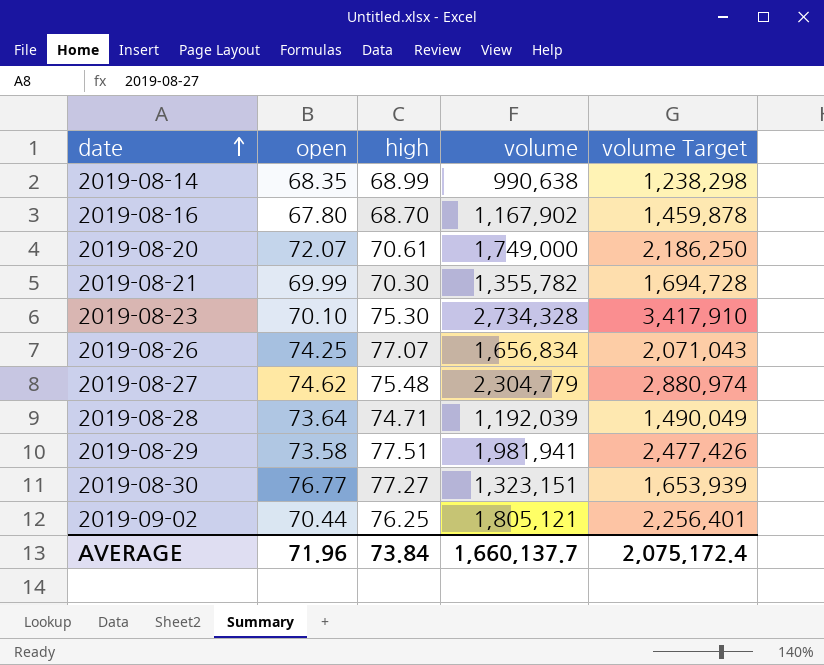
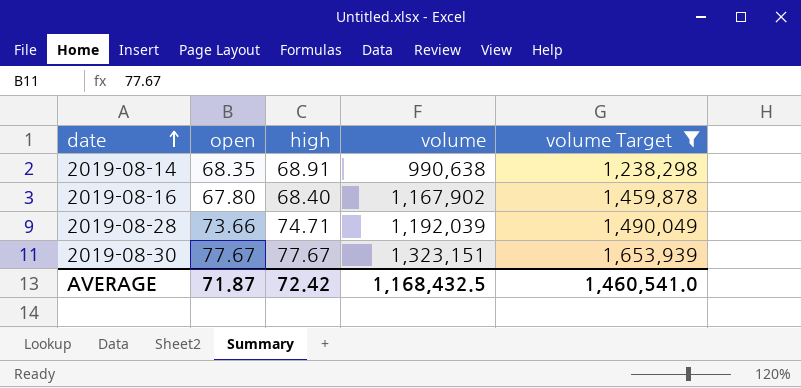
filter: none -> volume Target <= 1,653,939
2019-08-14 | high: 68.99 -> 68.91
2019-08-16 | high: 68.70 -> 68.40
2019-08-28 | open: 73.64 -> 73.66
2019-08-30 | open: 76.77 -> 77.67
2019-08-30 | high: 77.27 -> 77.67
AVERAGE | open: 71.96 -> 71.87
AVERAGE | high: 73.84 -> 72.42
AVERAGE | volume: 1,660,137.7 -> 1,168,432.5
AVERAGE | volume Target: 2,075,172.4 -> 1,460,541.0

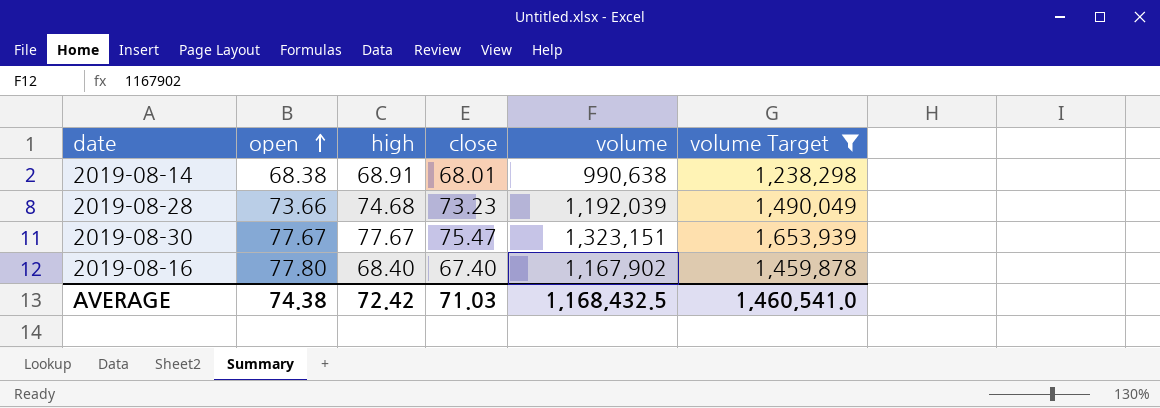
row order: date ascending -> open ascending
column close | position: none -> 4
2019-08-14 | open: 68.35 -> 68.38
2019-08-28 | high: 74.71 -> 74.68
2019-08-16 | open: 67.80 -> 77.80
AVERAGE | open: 71.87 -> 74.38

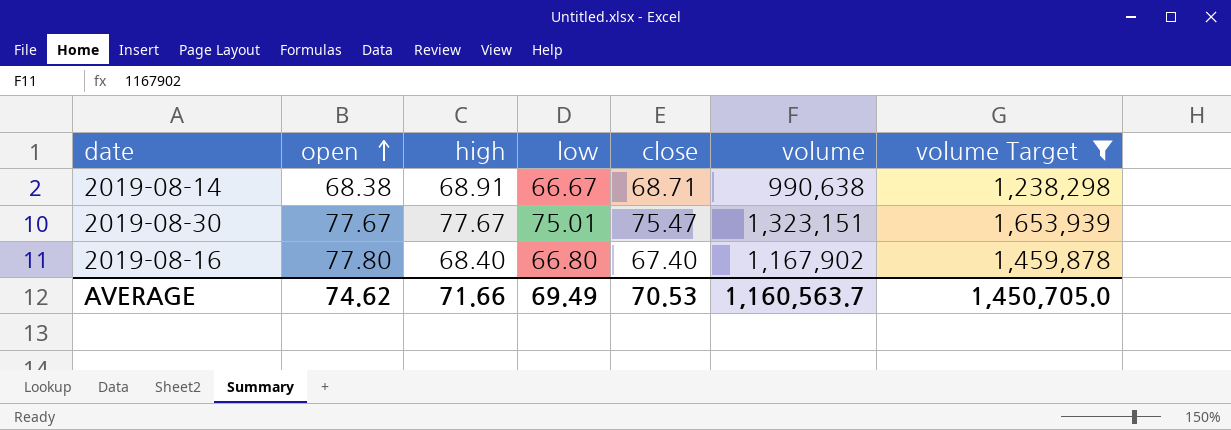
column low | position: none -> 4
row 2019-08-28: 73.66 | 74.68 | 73.23 | 1,192,039 | 1,490,049 -> none
2019-08-14 | close: 68.01 -> 68.71
AVERAGE | open: 74.38 -> 74.62
AVERAGE | high: 72.42 -> 71.66
AVERAGE | close: 71.03 -> 70.53
AVERAGE | volume: 1,168,432.5 -> 1,160,563.7
AVERAGE | volume Target: 1,460,541.0 -> 1,450,705.0

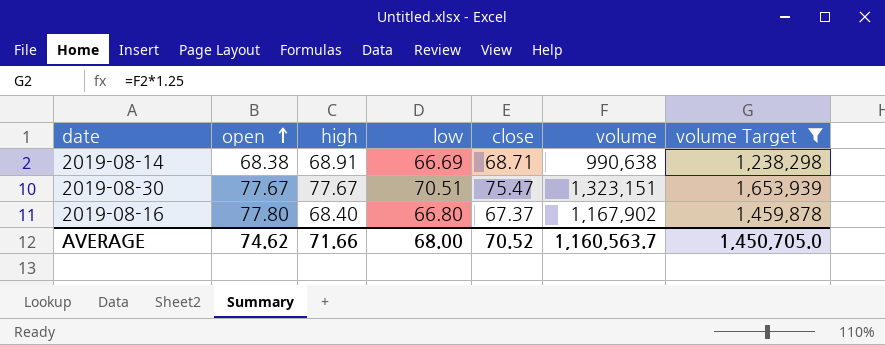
2019-08-14 | low: 66.67 -> 66.69
2019-08-30 | low: 75.01 -> 70.51
2019-08-16 | close: 67.40 -> 67.37
AVERAGE | low: 69.49 -> 68.00
AVERAGE | close: 70.53 -> 70.52

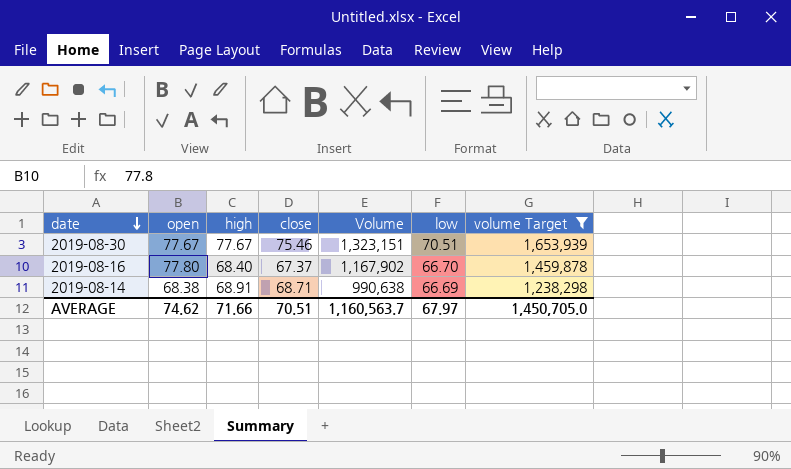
row order: open ascending -> date descending
column name: volume -> Volume
column low | position: 4 -> 6
2019-08-30 | close: 75.47 -> 75.46
2019-08-16 | low: 66.80 -> 66.70
AVERAGE | close: 70.52 -> 70.51
AVERAGE | low: 68.00 -> 67.97

